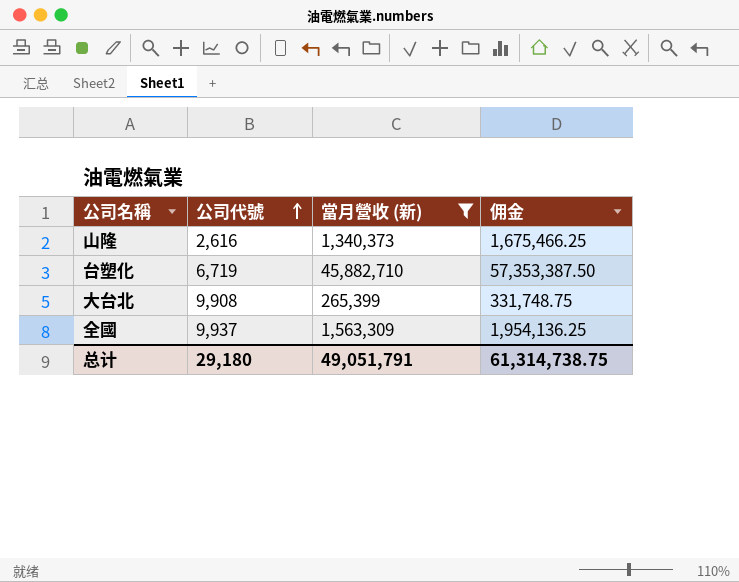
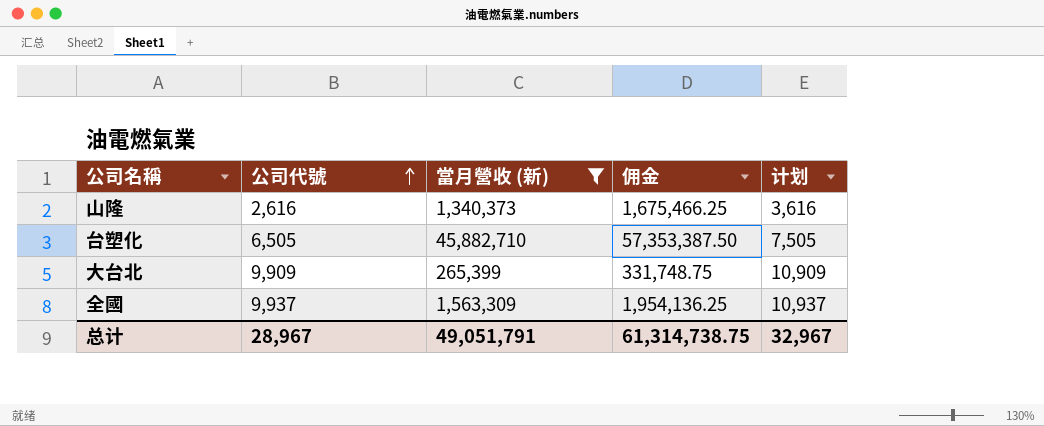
column 计划 | formula: none -> [公司代號] + 1000
台塑化 | 公司代號: 6,719 -> 6,505
大台北 | 公司代號: 9,908 -> 9,909
总计 | 公司代號: 29,180 -> 28,967

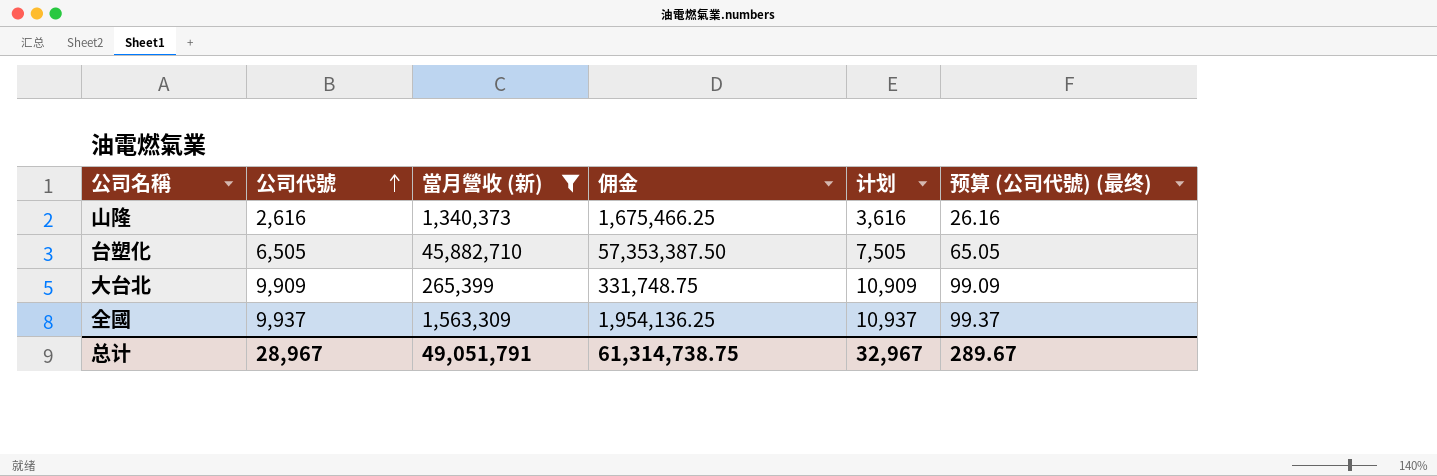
column 预算 (公司代號) (最终) | formula: none -> [公司代號] * 0.01

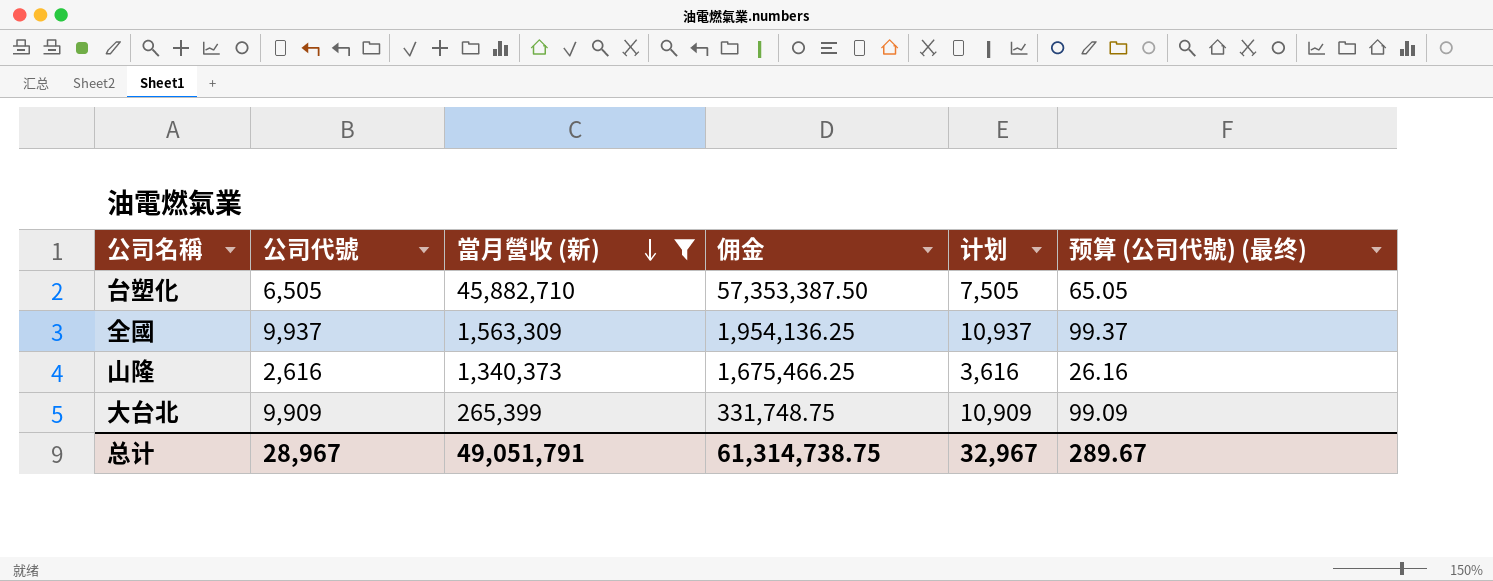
row order: 公司代號 ascending -> 當月營收 (新) descending

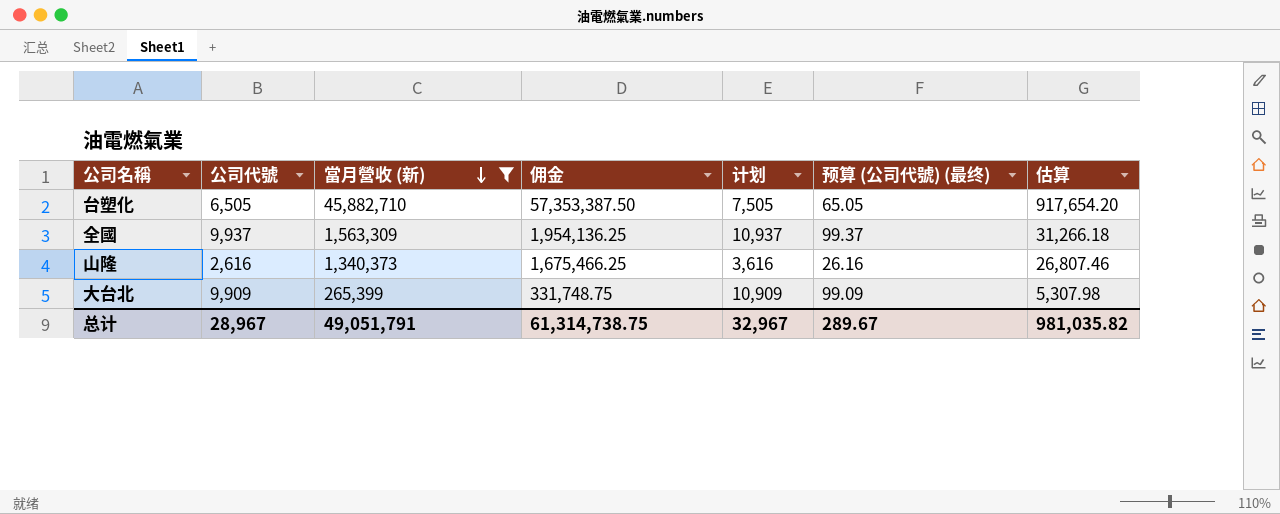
column 估算 | formula: none -> [當月營收 (新)] * 0.02

